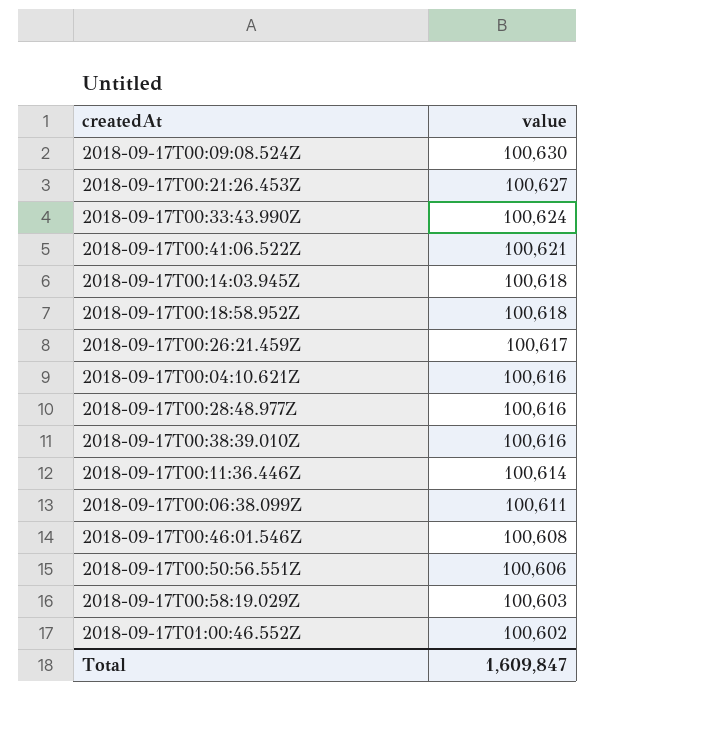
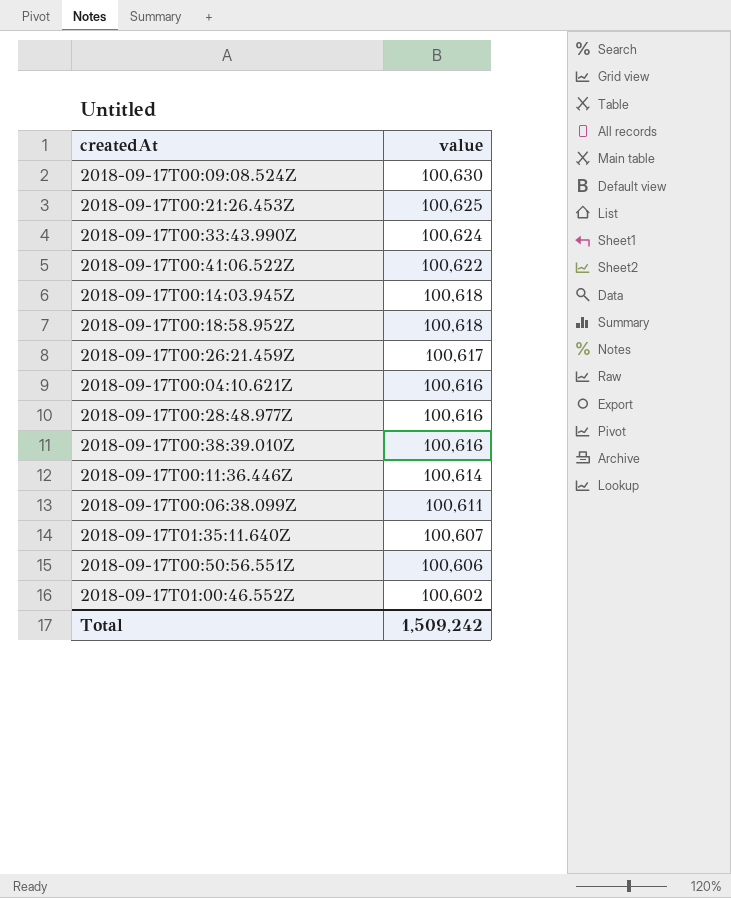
row 2018-09-17T00:46:01.546Z: 100,608 -> none
row 2018-09-17T00:58:19.029Z: 100,603 -> none
2018-09-17T00:21:26.453Z | value: 100,627 -> 100,625
2018-09-17T00:41:06.522Z | value: 100,621 -> 100,622
row 2018-09-17T01:35:11.640Z: none -> 100,607
Total | value: 1,609,847 -> 1,509,242

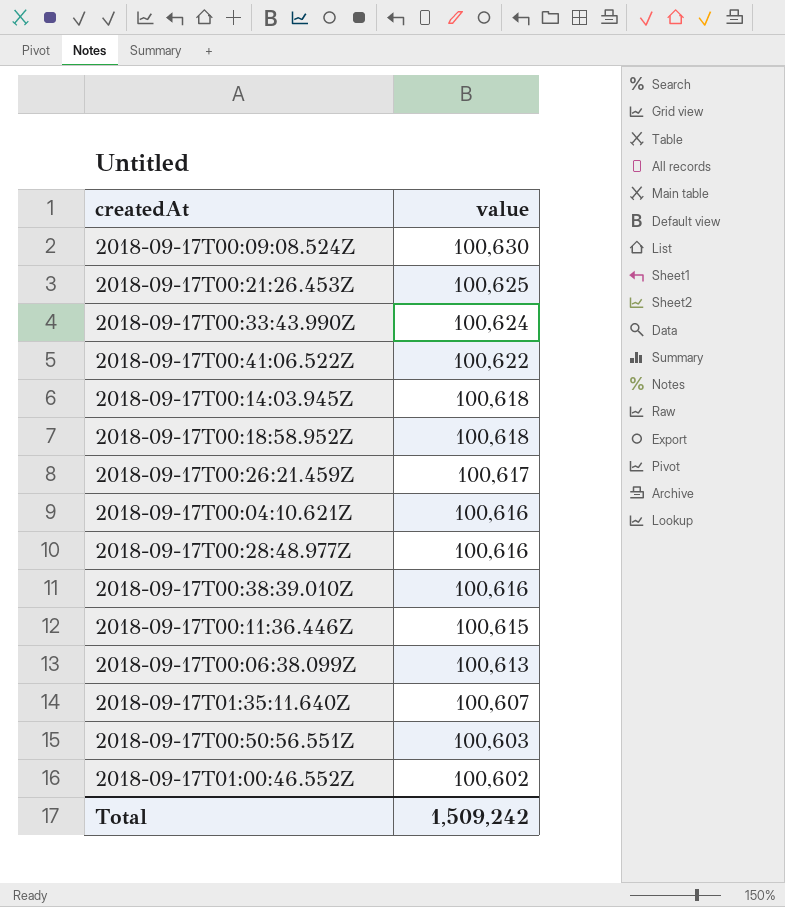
2018-09-17T00:11:36.446Z | value: 100,614 -> 100,615
2018-09-17T00:06:38.099Z | value: 100,611 -> 100,613
2018-09-17T00:50:56.551Z | value: 100,606 -> 100,603

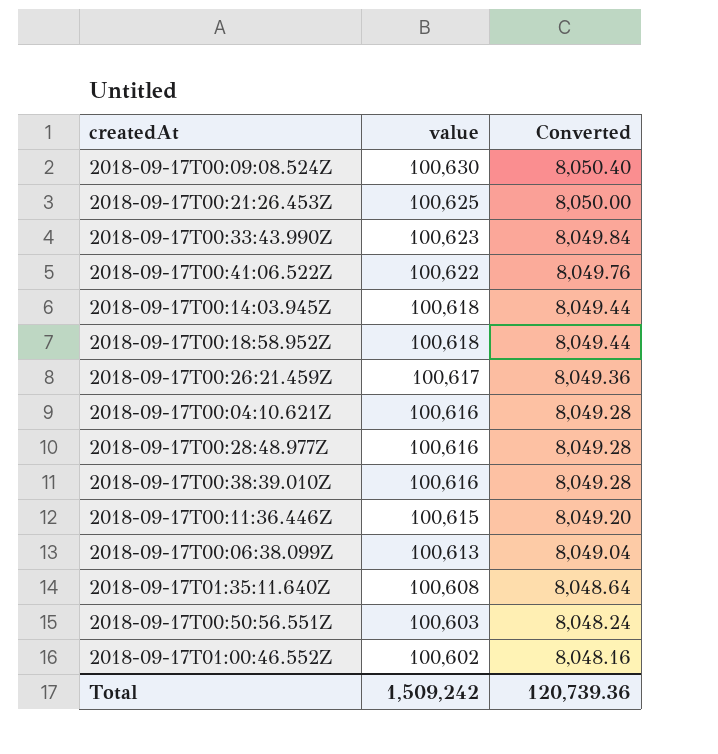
column Converted | formula: none -> [value] * 0.08
2018-09-17T00:33:43.990Z | value: 100,624 -> 100,623
2018-09-17T01:35:11.640Z | value: 100,607 -> 100,608

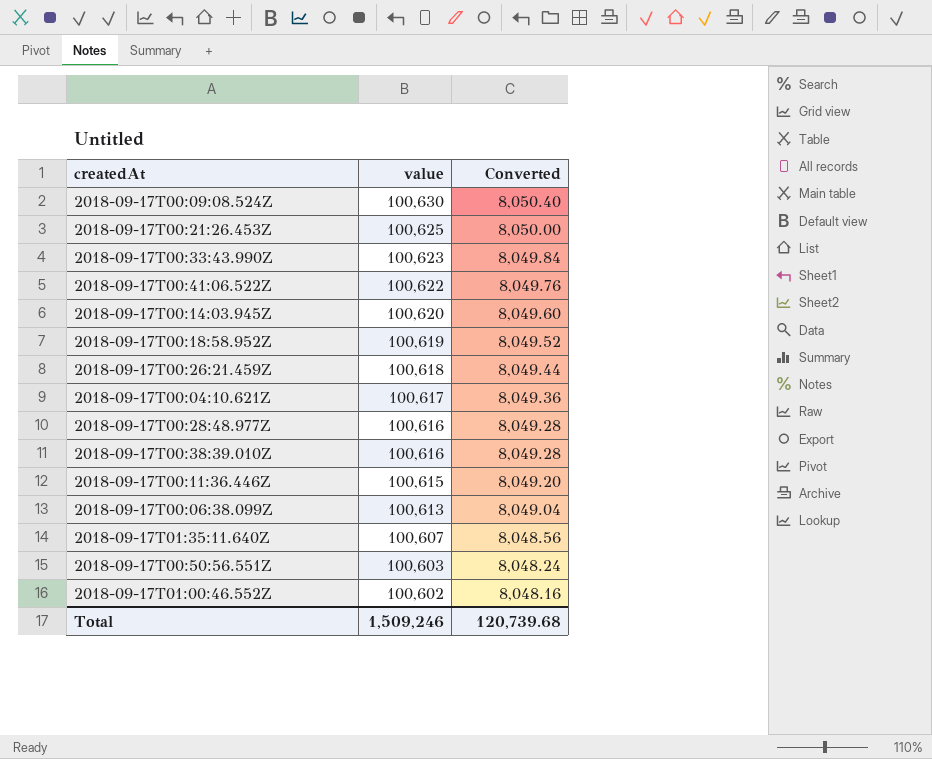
2018-09-17T00:14:03.945Z | value: 100,618 -> 100,620
2018-09-17T00:14:03.945Z | Converted: 8,049.44 -> 8,049.60
2018-09-17T00:18:58.952Z | value: 100,618 -> 100,619
2018-09-17T00:18:58.952Z | Converted: 8,049.44 -> 8,049.52
2018-09-17T00:26:21.459Z | value: 100,617 -> 100,618
2018-09-17T00:26:21.459Z | Converted: 8,049.36 -> 8,049.44
2018-09-17T00:04:10.621Z | value: 100,616 -> 100,617
2018-09-17T00:04:10.621Z | Converted: 8,049.28 -> 8,049.36
2018-09-17T01:35:11.640Z | value: 100,608 -> 100,607
2018-09-17T01:35:11.640Z | Converted: 8,048.64 -> 8,048.56
Total | value: 1,509,242 -> 1,509,246
Total | Converted: 120,739.36 -> 120,739.68

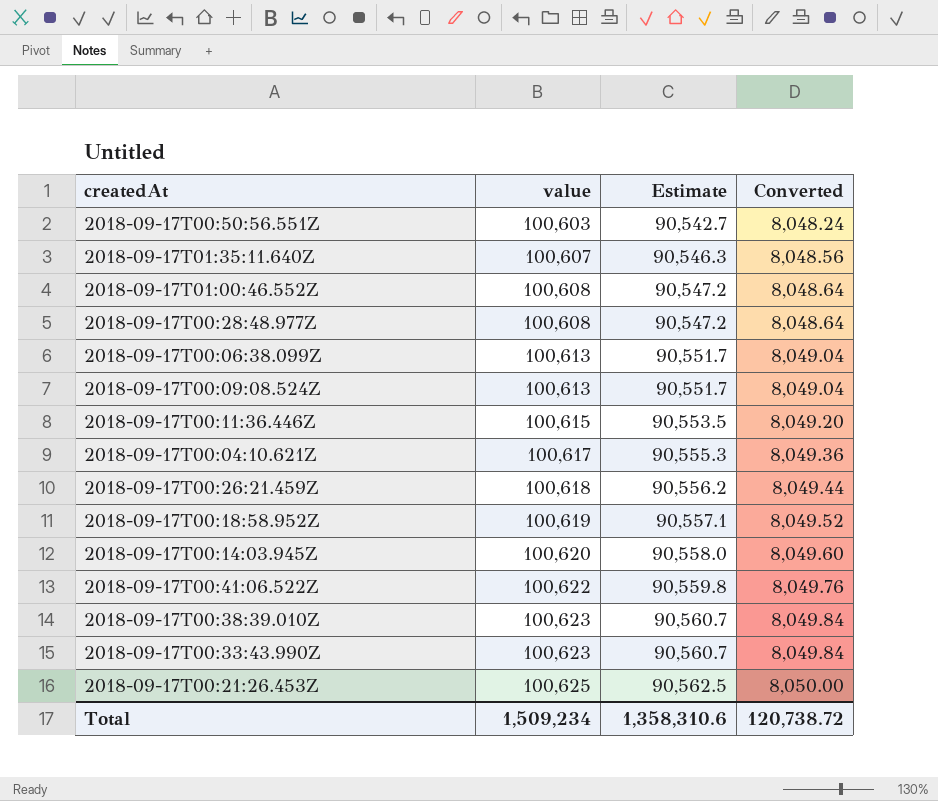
row order: value descending -> value ascending
column Estimate | formula: none -> [value] * 0.9
2018-09-17T01:00:46.552Z | value: 100,602 -> 100,608
2018-09-17T01:00:46.552Z | Converted: 8,048.16 -> 8,048.64
2018-09-17T00:28:48.977Z | value: 100,616 -> 100,608
2018-09-17T00:28:48.977Z | Converted: 8,049.28 -> 8,048.64
2018-09-17T00:09:08.524Z | value: 100,630 -> 100,613
2018-09-17T00:09:08.524Z | Converted: 8,050.40 -> 8,049.04
2018-09-17T00:38:39.010Z | value: 100,616 -> 100,623
2018-09-17T00:38:39.010Z | Converted: 8,049.28 -> 8,049.84
Total | value: 1,509,246 -> 1,509,234
Total | Converted: 120,739.68 -> 120,738.72

